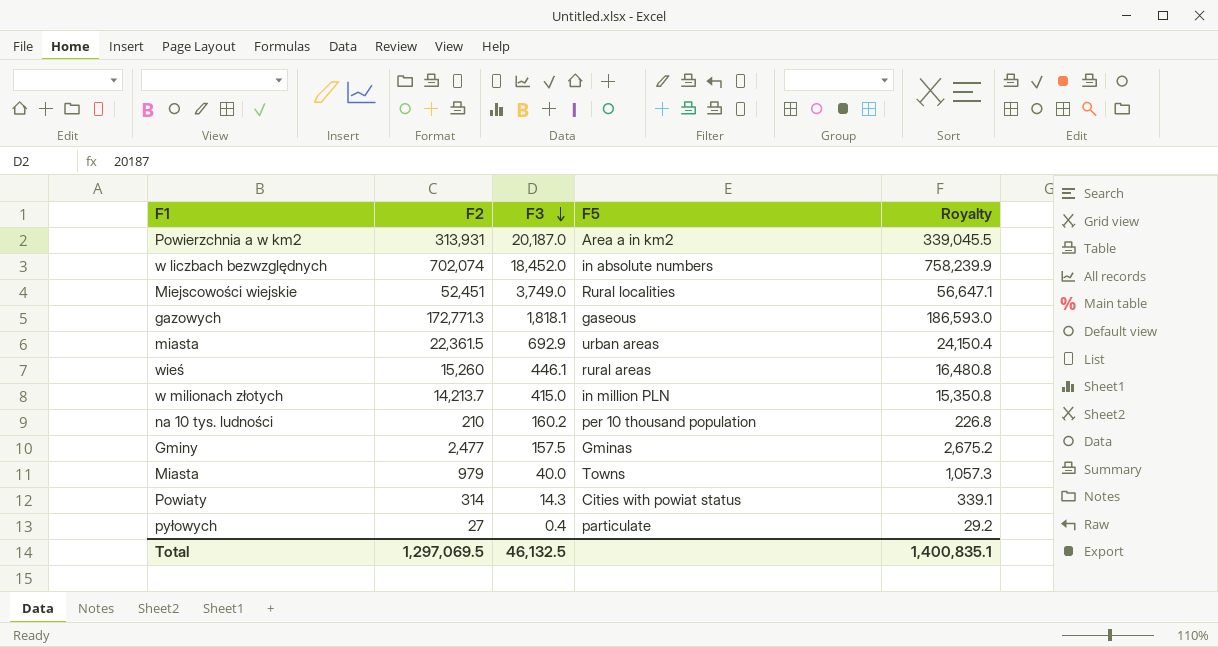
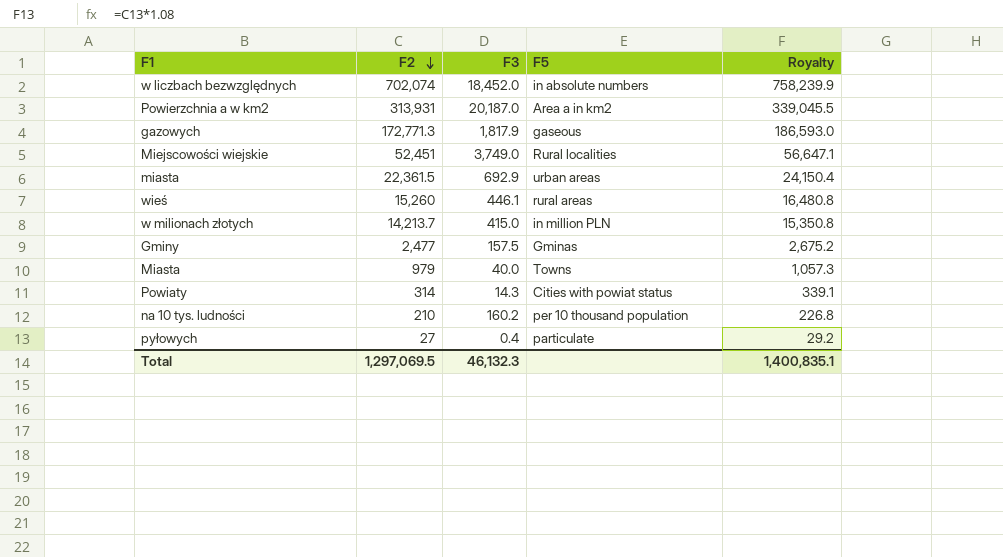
row order: F3 descending -> F2 descending
gazowych | F3: 1,818.1 -> 1,817.9
Total | F3: 46,132.5 -> 46,132.3

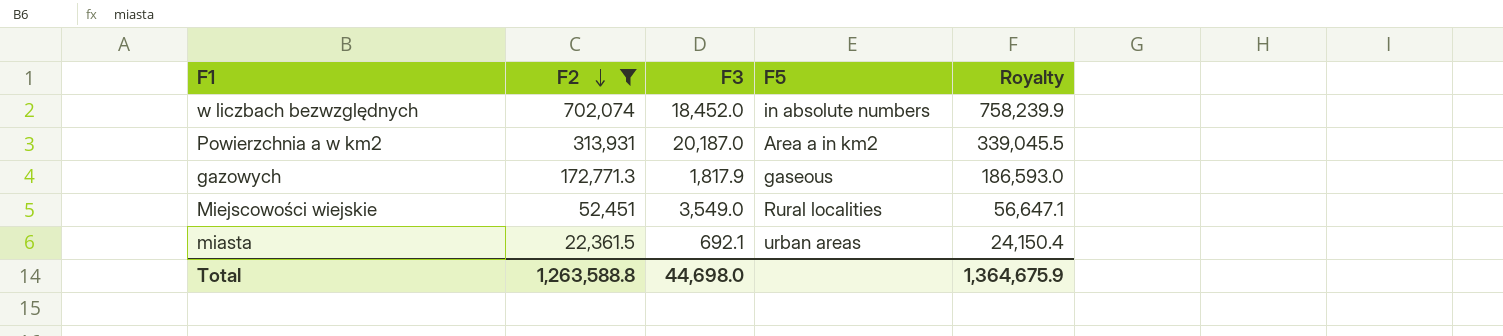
filter: none -> F2 >= 22,361.5
Miejscowości wiejskie | F3: 3,749.0 -> 3,549.0
miasta | F3: 692.9 -> 692.1
Total | F2: 1,297,069.5 -> 1,263,588.8
Total | F3: 46,132.3 -> 44,698.0
Total | Royalty: 1,400,835.1 -> 1,364,675.9

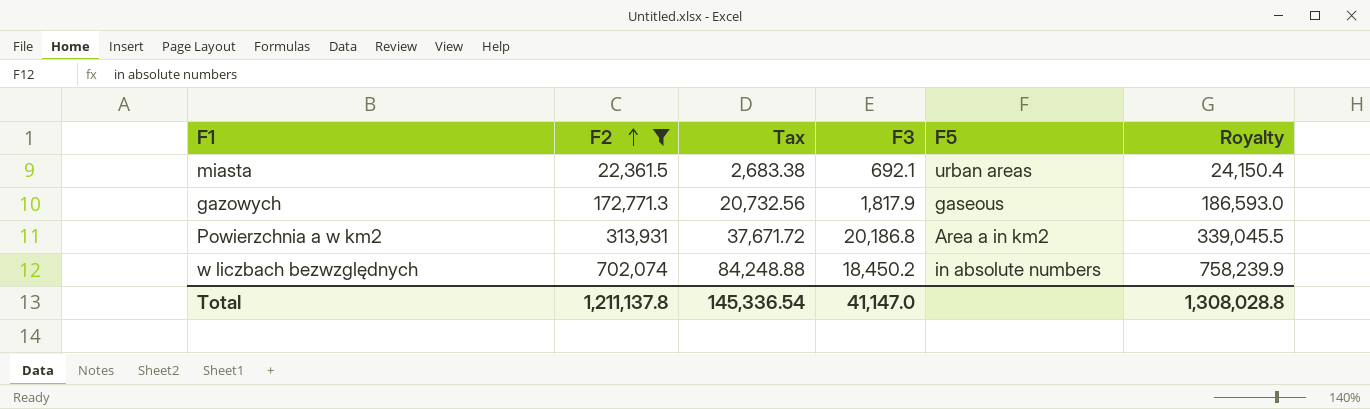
row order: F2 descending -> F2 ascending
column Tax | formula: none -> [F2] * 0.12
row Miejscowości wiejskie: 52,451 | 3,549.0 | Rural localities | 56,647.1 -> none
Powierzchnia a w km2 | F3: 20,187.0 -> 20,186.8
w liczbach bezwzględnych | F3: 18,452.0 -> 18,450.2
Total | F2: 1,263,588.8 -> 1,211,137.8
Total | F3: 44,698.0 -> 41,147.0
Total | Royalty: 1,364,675.9 -> 1,308,028.8

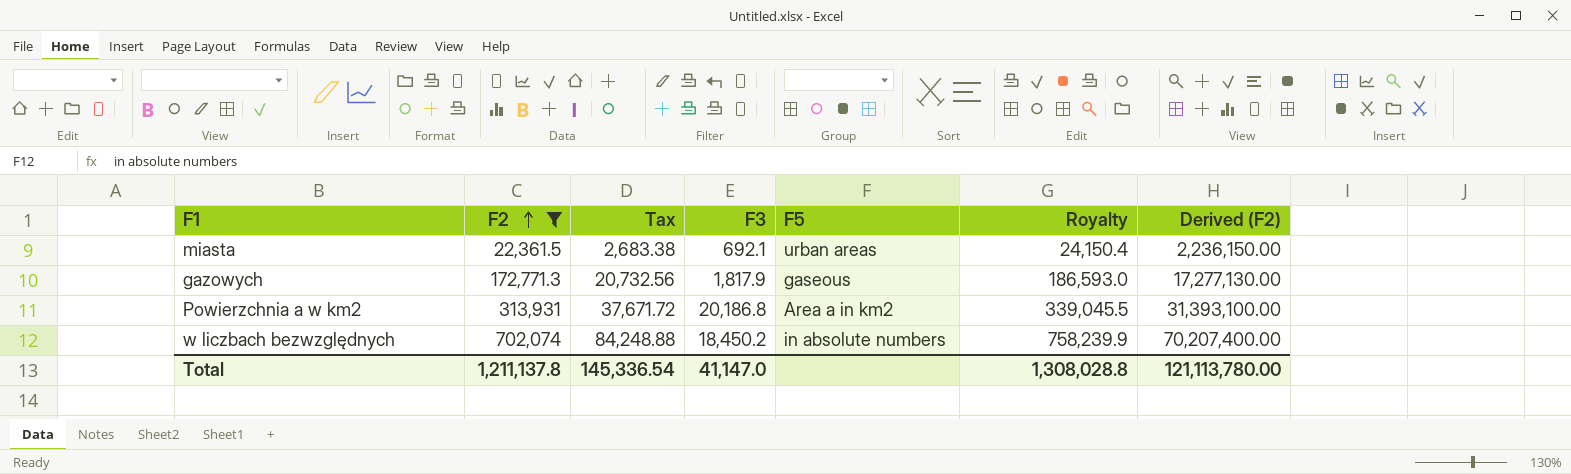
column Derived (F2) | formula: none -> [F2] * 100

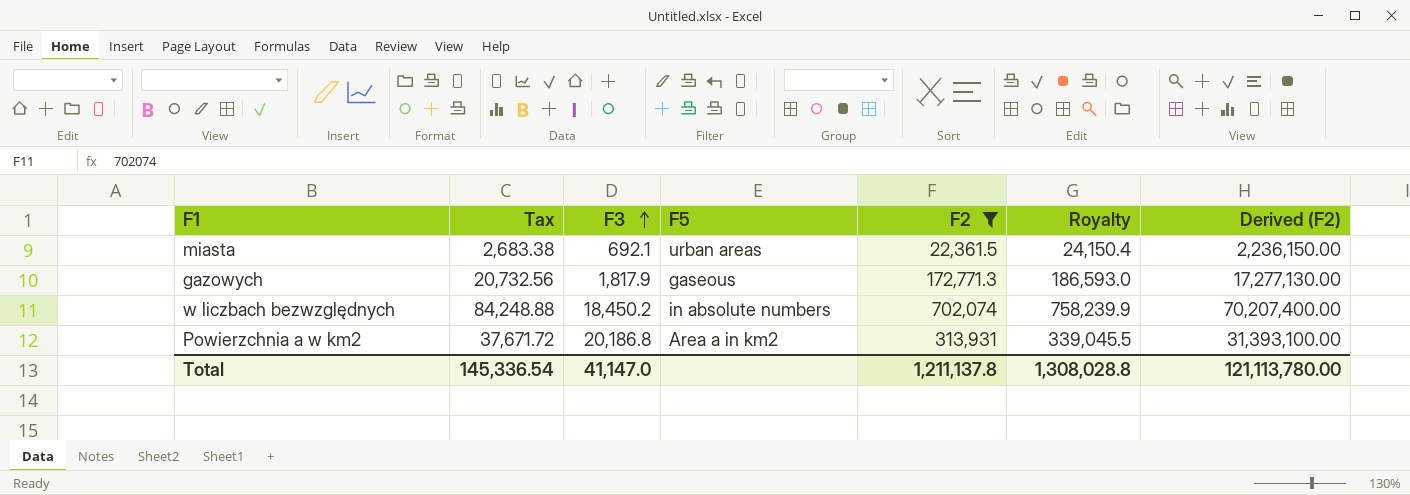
row order: F2 ascending -> F3 ascending
column F2 | position: 2 -> 5

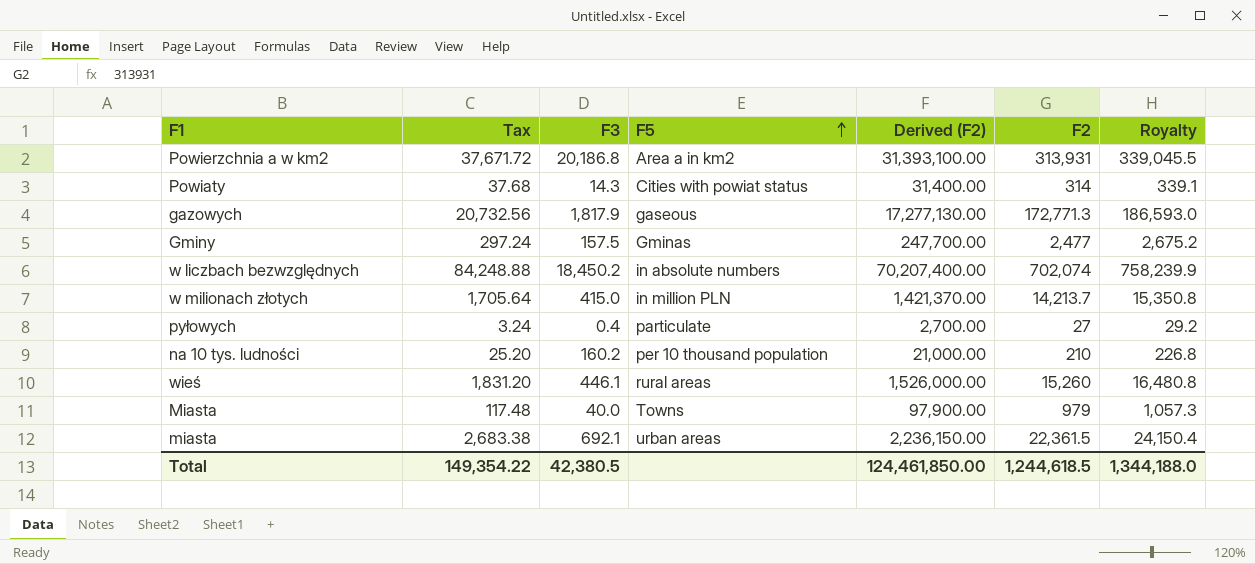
filter: F2 >= 22,361.5 -> none
row order: F3 ascending -> F5 ascending
column Derived (F2) | position: 7 -> 5
Total | Tax: 145,336.54 -> 149,354.22
Total | F3: 41,147.0 -> 42,380.5
Total | Derived (F2): 121,113,780.00 -> 124,461,850.00
Total | F2: 1,211,137.8 -> 1,244,618.5
Total | Royalty: 1,308,028.8 -> 1,344,188.0

